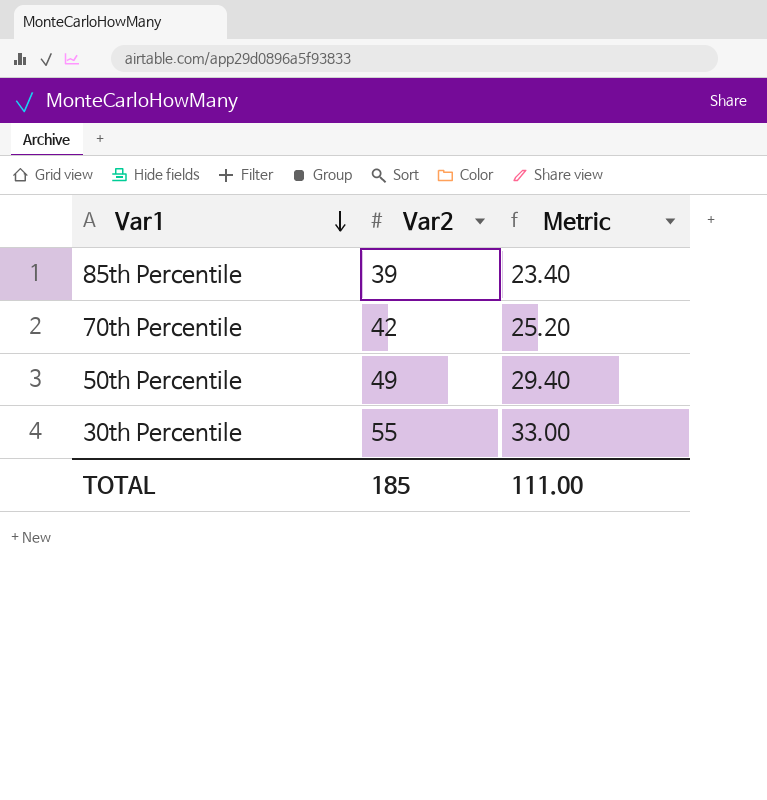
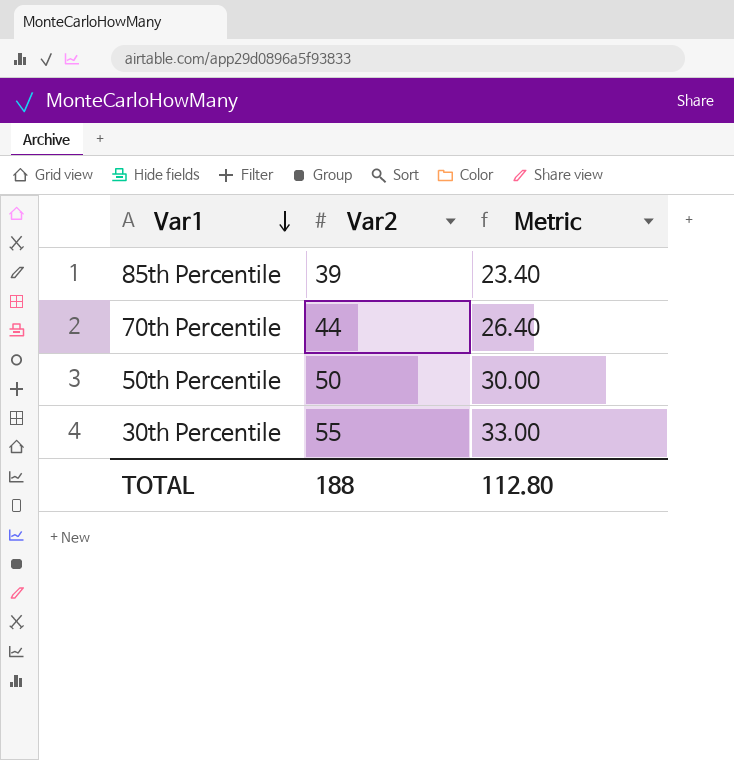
70th Percentile | Var2: 42 -> 44
70th Percentile | Metric: 25.20 -> 26.40
50th Percentile | Var2: 49 -> 50
50th Percentile | Metric: 29.40 -> 30.00
TOTAL | Var2: 185 -> 188
TOTAL | Metric: 111.00 -> 112.80

